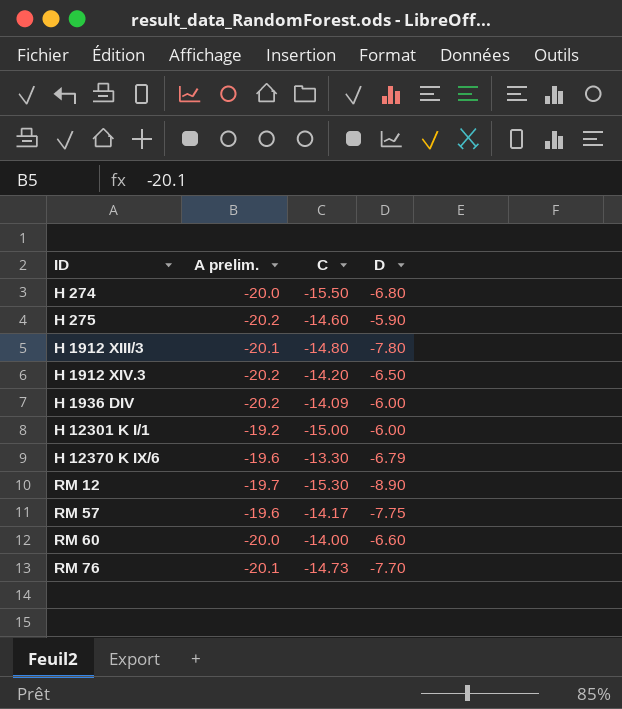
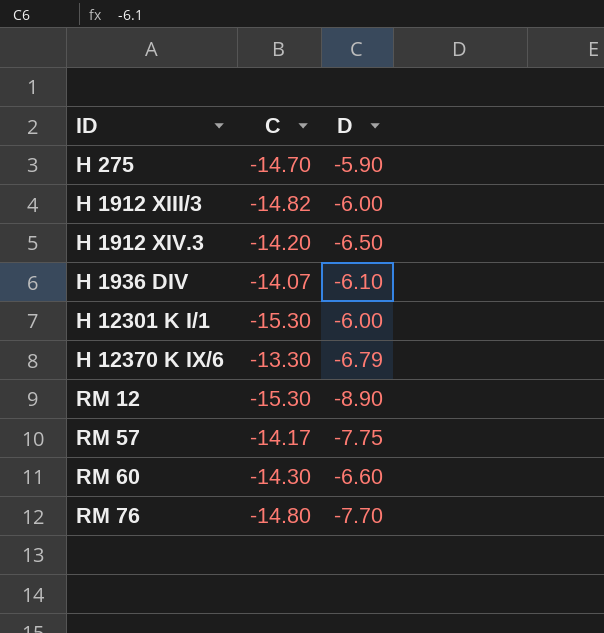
column A prelim. | position: 2 -> none
row H 274: -20.0 | -15.50 | -6.80 -> none
H 275 | C: -14.60 -> -14.70
H 1912 XIII/3 | C: -14.80 -> -14.82
H 1912 XIII/3 | D: -7.80 -> -6.00
H 1936 DIV | C: -14.09 -> -14.07
H 1936 DIV | D: -6.00 -> -6.10
H 12301 K I/1 | C: -15.00 -> -15.30
RM 60 | C: -14.00 -> -14.30
RM 76 | C: -14.73 -> -14.80

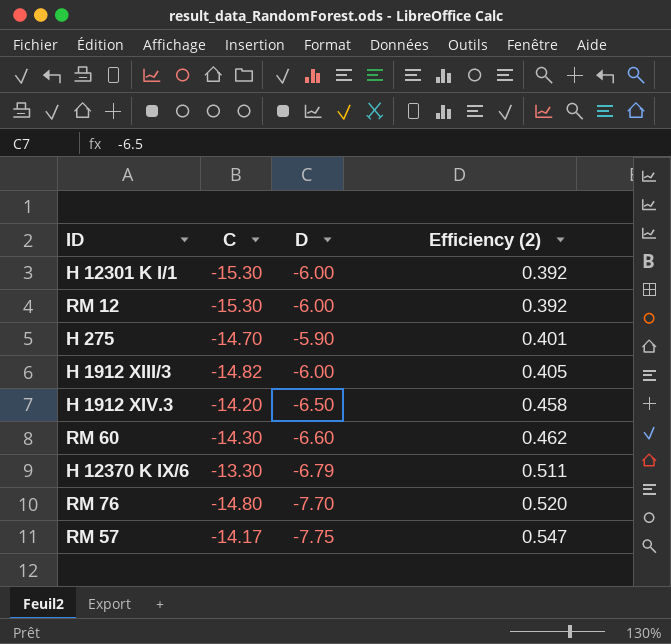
row order: ID ascending -> Efficiency (2) ascending
column Efficiency (2) | formula: none -> [D] / [C]
row H 1936 DIV: -14.07 | -6.10 -> none
RM 12 | D: -8.90 -> -6.00

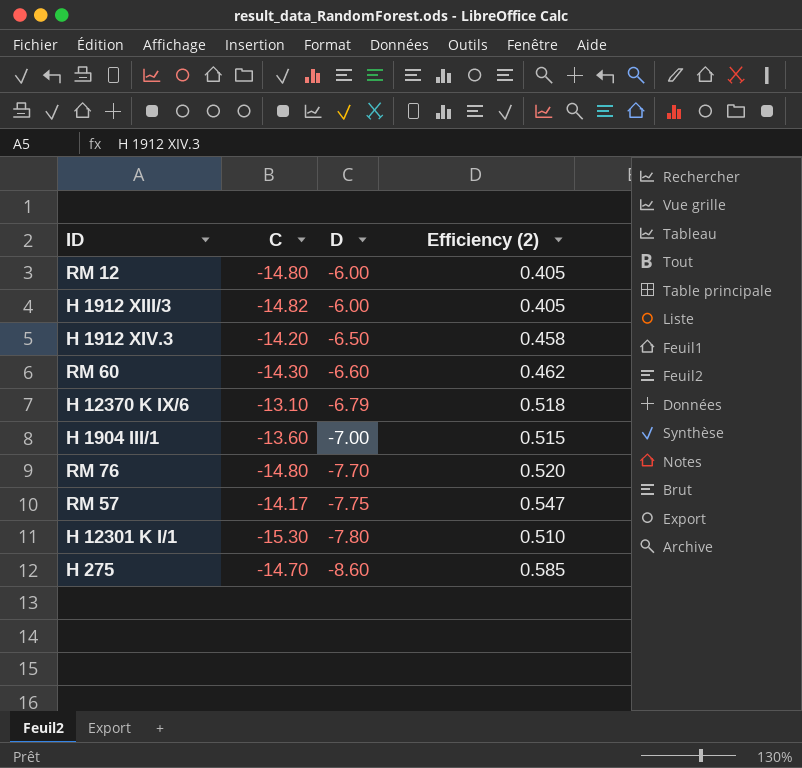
row order: Efficiency (2) ascending -> D descending
RM 12 | C: -15.30 -> -14.80
RM 12 | Efficiency (2): 0.392 -> 0.405
H 12370 K IX/6 | C: -13.30 -> -13.10
H 12370 K IX/6 | Efficiency (2): 0.511 -> 0.518
row H 1904 III/1: none -> -13.60 | -7.00 | 0.515
H 12301 K I/1 | D: -6.00 -> -7.80
H 12301 K I/1 | Efficiency (2): 0.392 -> 0.510
H 275 | D: -5.90 -> -8.60
H 275 | Efficiency (2): 0.401 -> 0.585

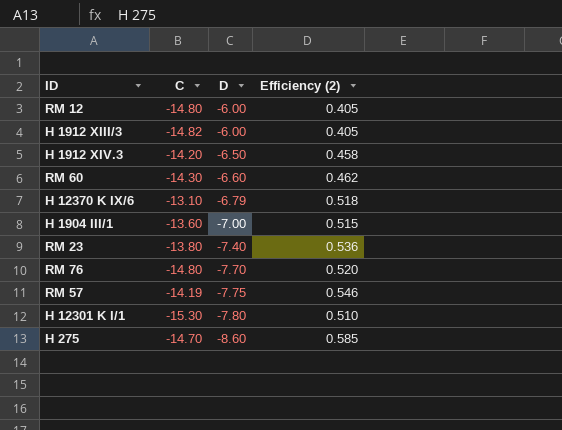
row RM 23: none -> -13.80 | -7.40 | 0.536
RM 57 | C: -14.17 -> -14.19
RM 57 | Efficiency (2): 0.547 -> 0.546

